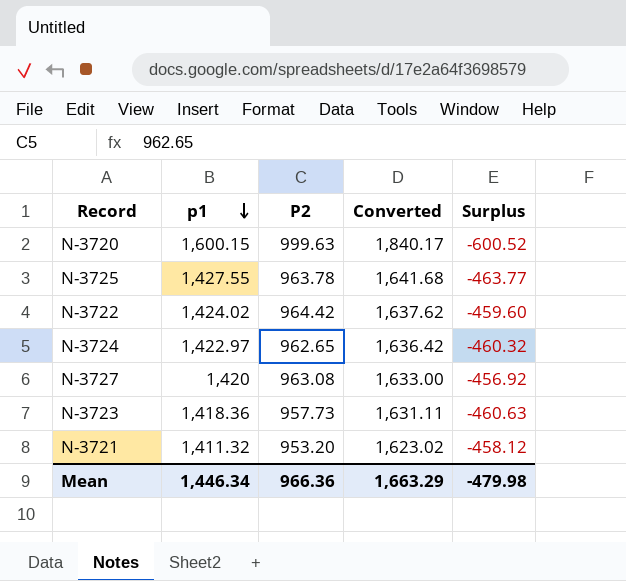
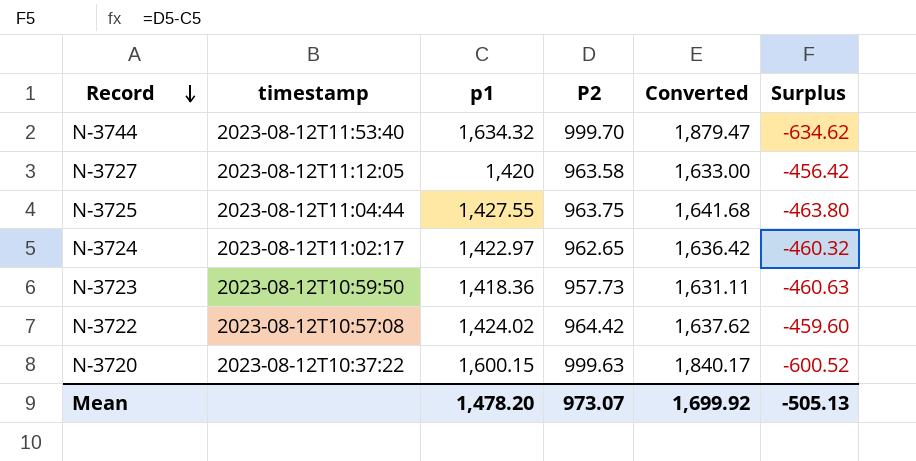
row order: p1 descending -> Record descending
column timestamp | position: none -> 2
row N-3721: 1,411.32 | 953.20 | 1,623.02 | -458.12 -> none
row N-3744: none -> 2023-08-12T11:53:40 | 1,634.32 | 999.70 | 1,879.47 | -634.62
N-3727 | P2: 963.08 -> 963.58
N-3727 | Surplus: -456.92 -> -456.42
N-3725 | P2: 963.78 -> 963.75
N-3725 | Surplus: -463.77 -> -463.80
Mean | p1: 1,446.34 -> 1,478.20
Mean | P2: 966.36 -> 973.07
Mean | Converted: 1,663.29 -> 1,699.92
Mean | Surplus: -479.98 -> -505.13

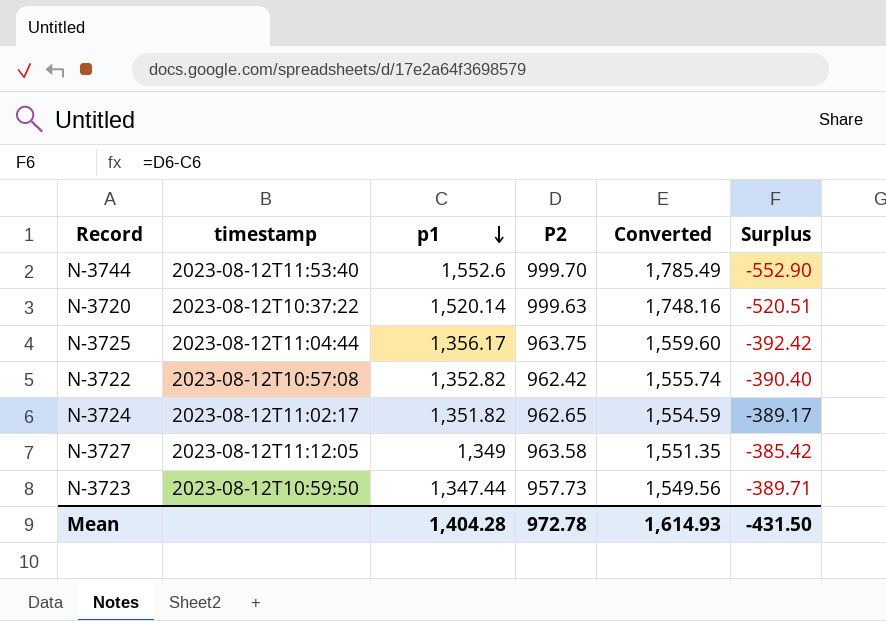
row order: Record descending -> p1 descending
N-3744 | p1: 1,634.32 -> 1,552.6
N-3744 | Converted: 1,879.47 -> 1,785.49
N-3744 | Surplus: -634.62 -> -552.90
N-3720 | p1: 1,600.15 -> 1,520.14
N-3720 | Converted: 1,840.17 -> 1,748.16
N-3720 | Surplus: -600.52 -> -520.51
N-3725 | p1: 1,427.55 -> 1,356.17
N-3725 | Converted: 1,641.68 -> 1,559.60
N-3725 | Surplus: -463.80 -> -392.42
N-3722 | p1: 1,424.02 -> 1,352.82
N-3722 | P2: 964.42 -> 962.42
N-3722 | Converted: 1,637.62 -> 1,555.74
N-3722 | Surplus: -459.60 -> -390.40
N-3724 | p1: 1,422.97 -> 1,351.82
N-3724 | Converted: 1,636.42 -> 1,554.59
N-3724 | Surplus: -460.32 -> -389.17
N-3727 | p1: 1,420 -> 1,349
N-3727 | Converted: 1,633.00 -> 1,551.35
N-3727 | Surplus: -456.42 -> -385.42
N-3723 | p1: 1,418.36 -> 1,347.44
N-3723 | Converted: 1,631.11 -> 1,549.56
N-3723 | Surplus: -460.63 -> -389.71
Mean | p1: 1,478.20 -> 1,404.28
Mean | P2: 973.07 -> 972.78
Mean | Converted: 1,699.92 -> 1,614.93
Mean | Surplus: -505.13 -> -431.50

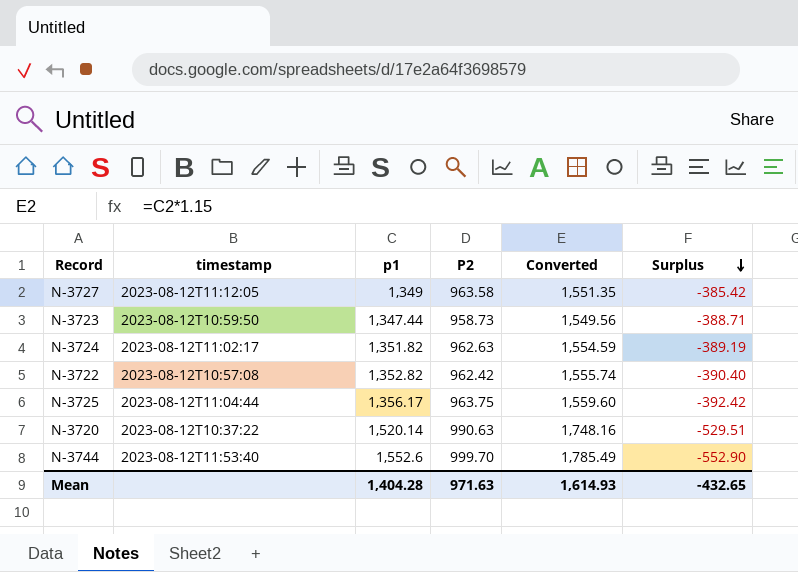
row order: p1 descending -> Surplus descending
N-3723 | P2: 957.73 -> 958.73
N-3723 | Surplus: -389.71 -> -388.71
N-3724 | P2: 962.65 -> 962.63
N-3724 | Surplus: -389.17 -> -389.19
N-3720 | P2: 999.63 -> 990.63
N-3720 | Surplus: -520.51 -> -529.51
Mean | P2: 972.78 -> 971.63
Mean | Surplus: -431.50 -> -432.65

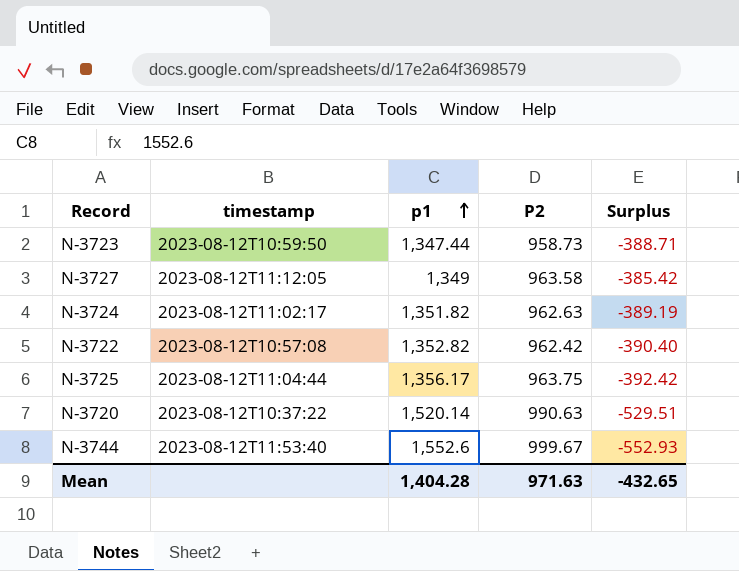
row order: Surplus descending -> p1 ascending
column Converted | formula: [p1] * 1.15 -> none
N-3744 | P2: 999.70 -> 999.67
N-3744 | Surplus: -552.90 -> -552.93

